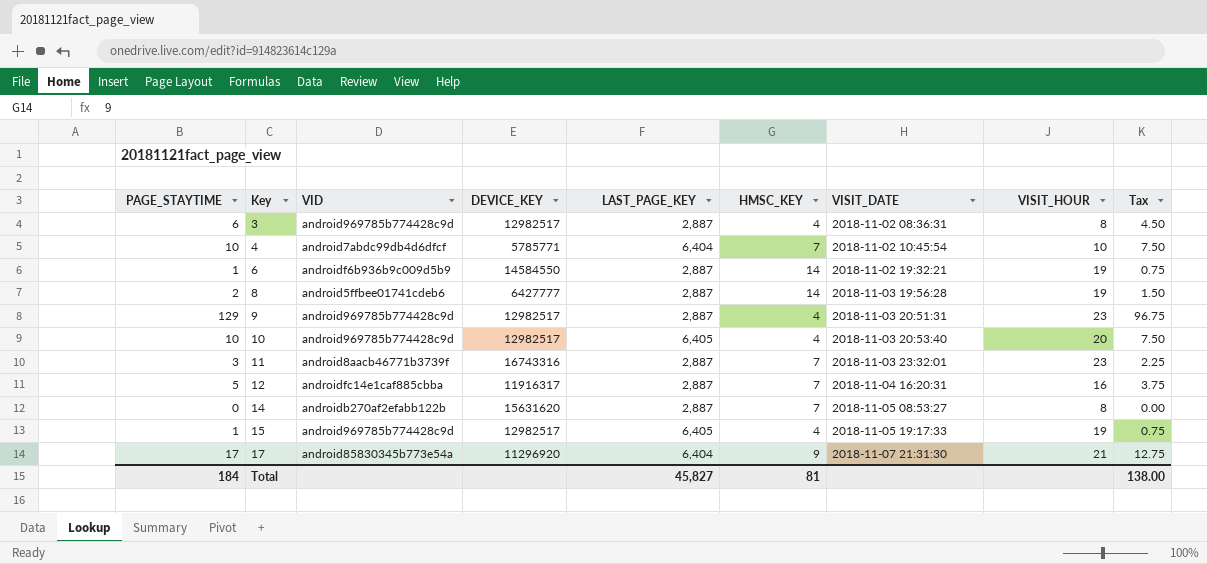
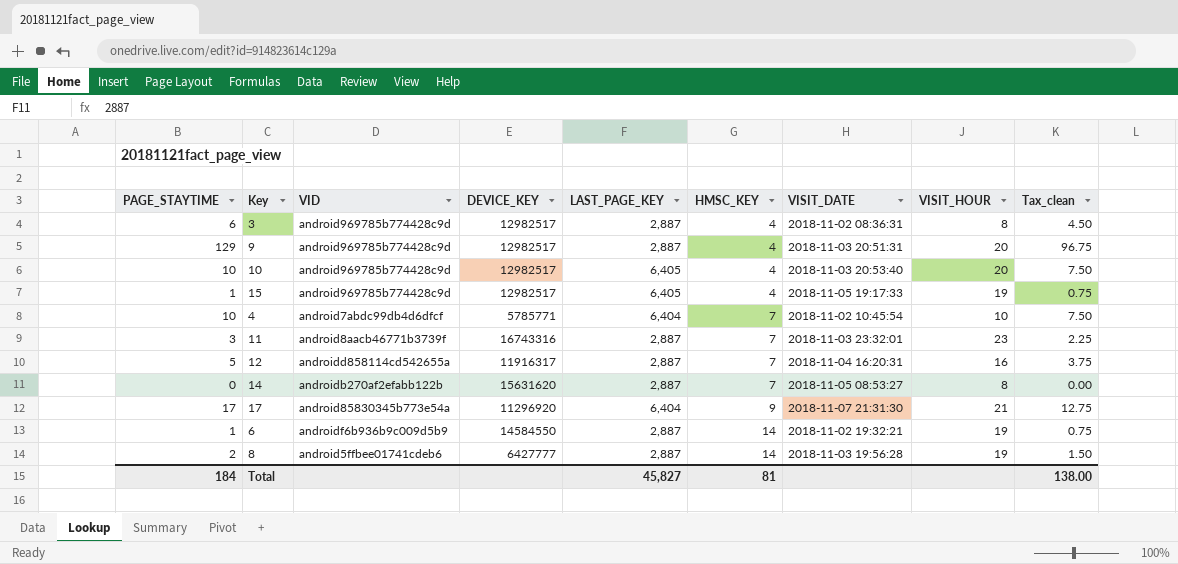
row order: Key ascending -> HMSC_KEY ascending
column name: Tax -> Tax_clean
9 | VISIT_HOUR: 23 -> 20
12 | VID: androidfc14e1caf885cbba -> androidd858114cd542655a

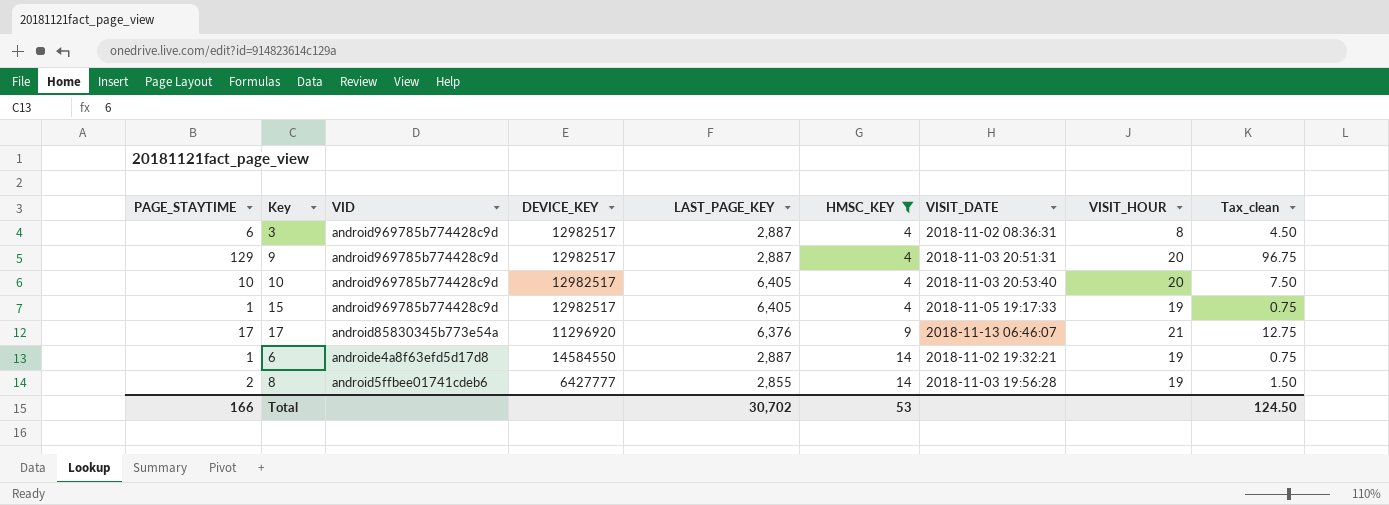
filter: none -> HMSC_KEY != 7
17 | LAST_PAGE_KEY: 6,404 -> 6,376
17 | VISIT_DATE: 2018-11-07 21:31:30 -> 2018-11-13 06:46:07
6 | VID: androidf6b936b9c009d5b9 -> androide4a8f63efd5d17d8
8 | LAST_PAGE_KEY: 2,887 -> 2,855
Total | PAGE_STAYTIME: 184 -> 166
Total | LAST_PAGE_KEY: 45,827 -> 30,702
Total | HMSC_KEY: 81 -> 53
Total | Tax_clean: 138.00 -> 124.50

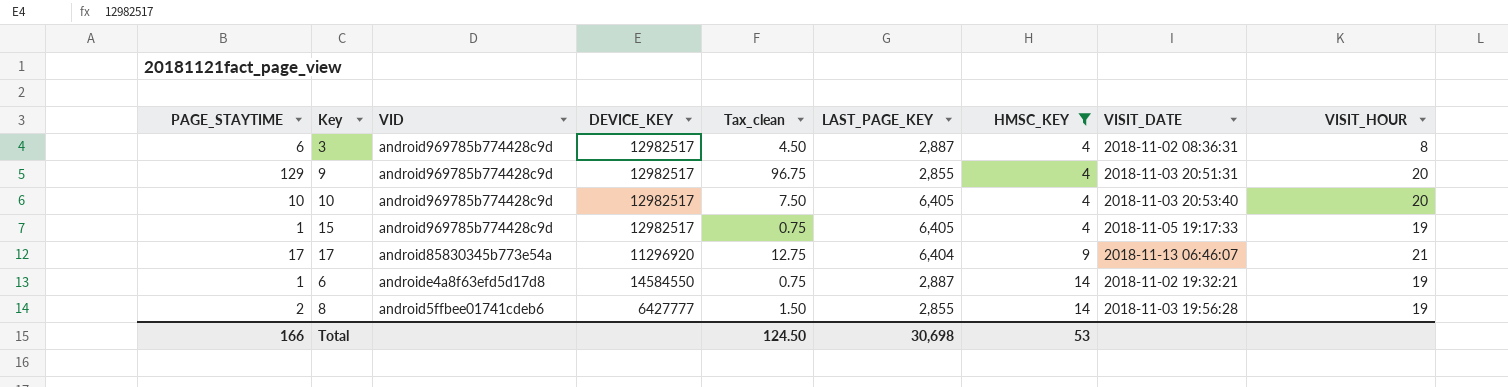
column Tax_clean | position: 9 -> 5
9 | LAST_PAGE_KEY: 2,887 -> 2,855
17 | LAST_PAGE_KEY: 6,376 -> 6,404
Total | LAST_PAGE_KEY: 30,702 -> 30,698

